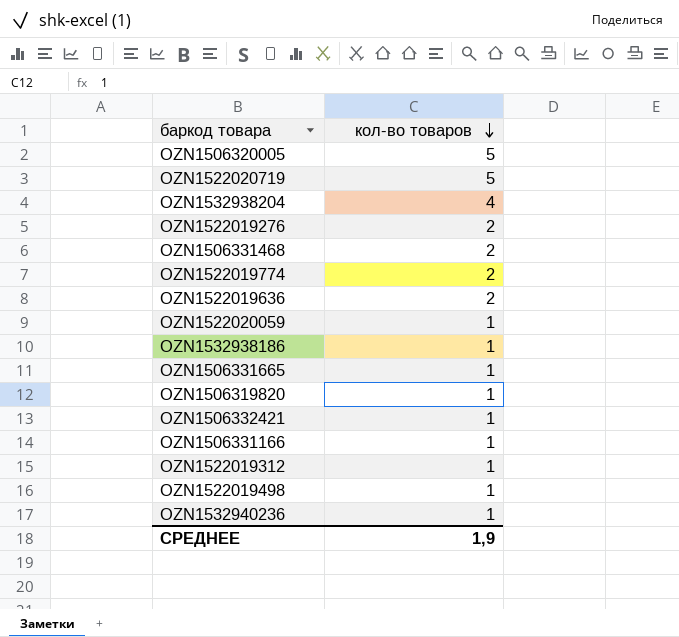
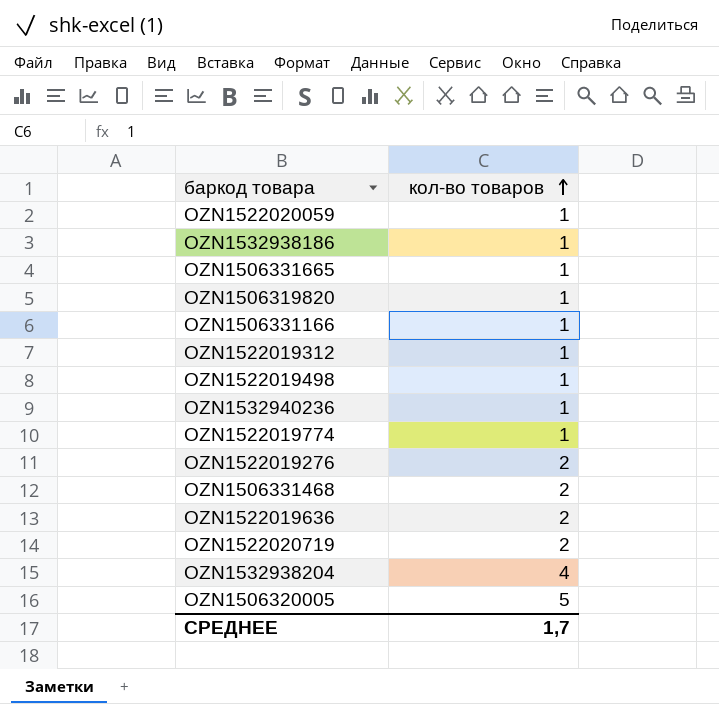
row order: кол-во товаров descending -> кол-во товаров ascending
row OZN1506332421: 1 -> none
OZN1522019774 | кол-во товаров: 2 -> 1
OZN1522020719 | кол-во товаров: 5 -> 2
СРЕДНЕЕ | кол-во товаров: 1,9 -> 1,7

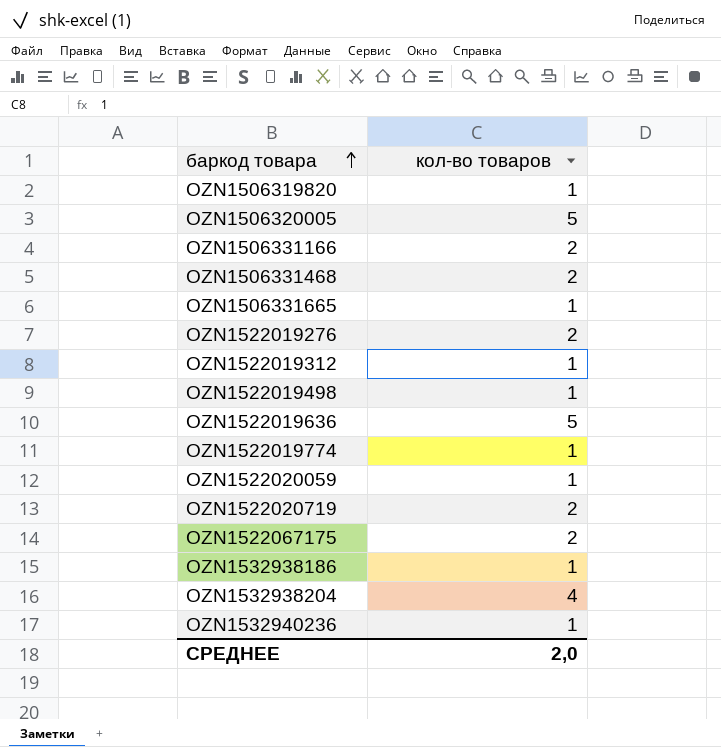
row order: кол-во товаров ascending -> баркод товара ascending
OZN1506331166 | кол-во товаров: 1 -> 2
OZN1522019636 | кол-во товаров: 2 -> 5
row OZN1522067175: none -> 2
СРЕДНЕЕ | кол-во товаров: 1,7 -> 2,0

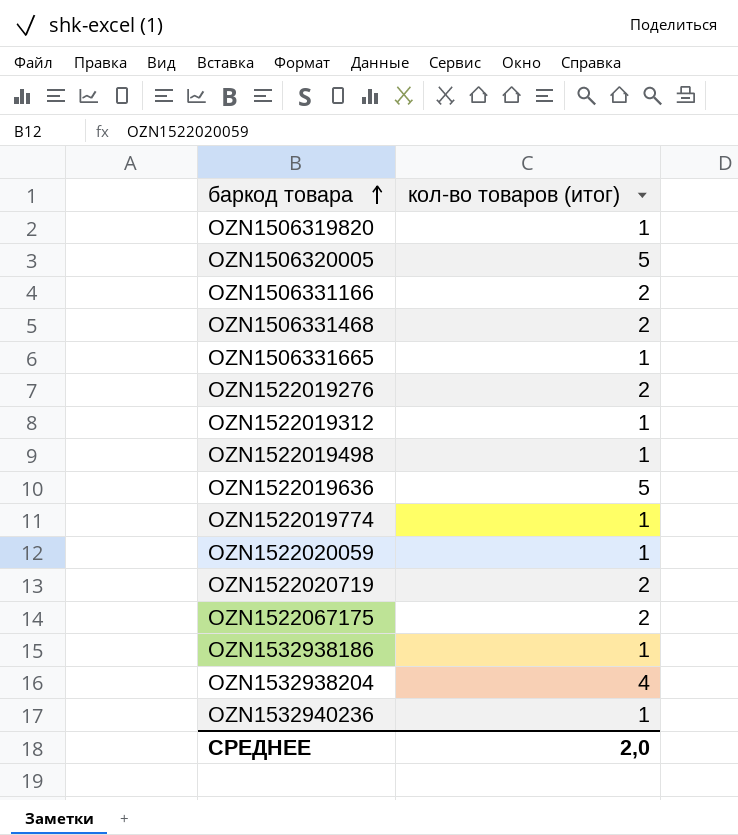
column name: кол-во товаров -> кол-во товаров (итог)

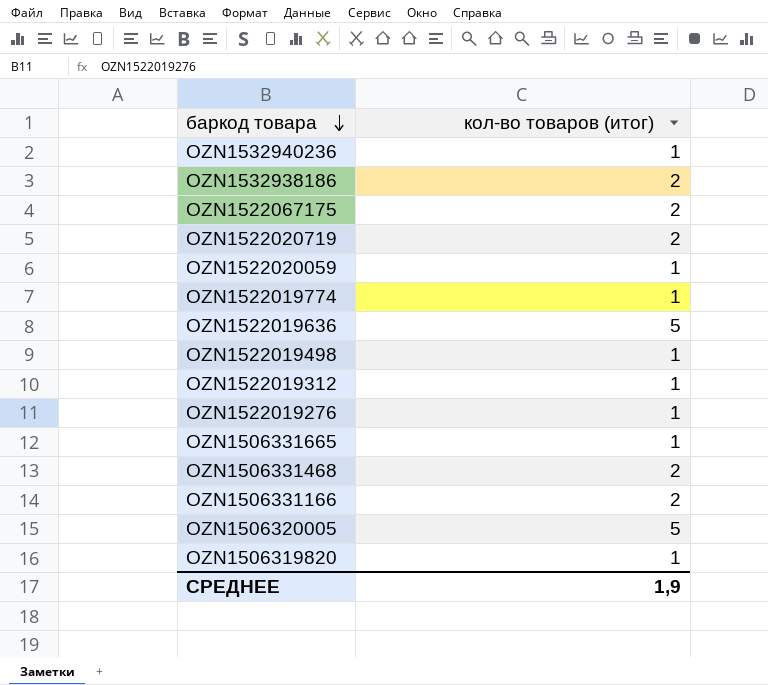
row order: баркод товара ascending -> баркод товара descending
row OZN1532938204: 4 -> none
OZN1532938186 | кол-во товаров (итог): 1 -> 2
OZN1522019276 | кол-во товаров (итог): 2 -> 1
СРЕДНЕЕ | кол-во товаров (итог): 2,0 -> 1,9

